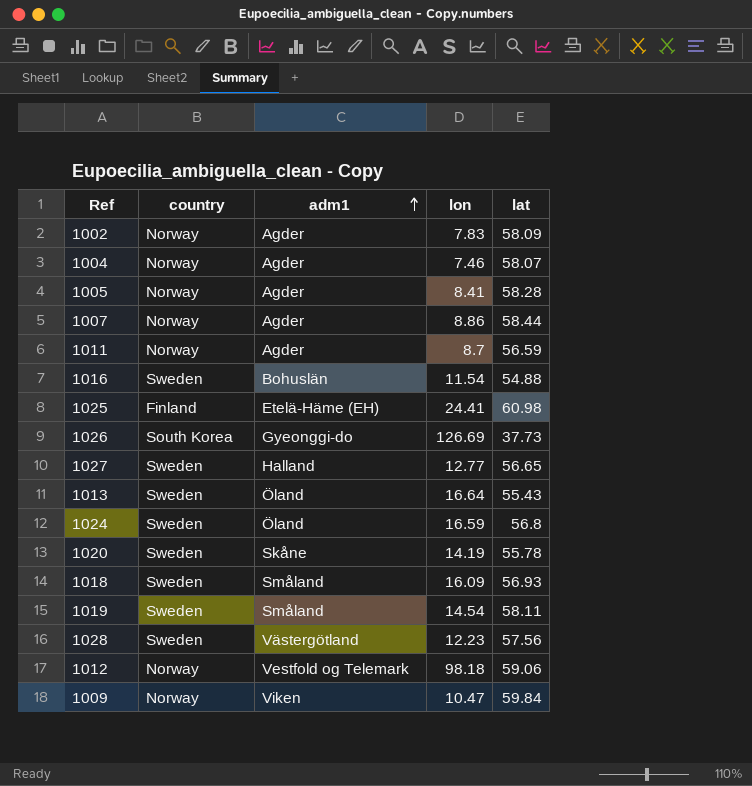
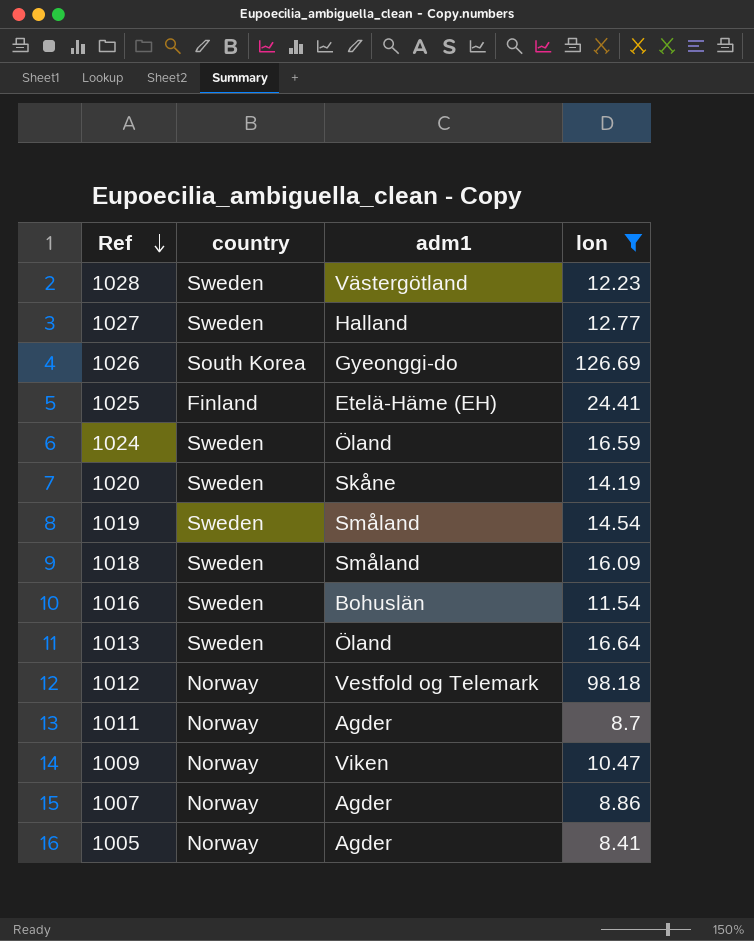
filter: none -> lon >= 8.41
row order: adm1 ascending -> Ref descending
column lat | position: 5 -> none

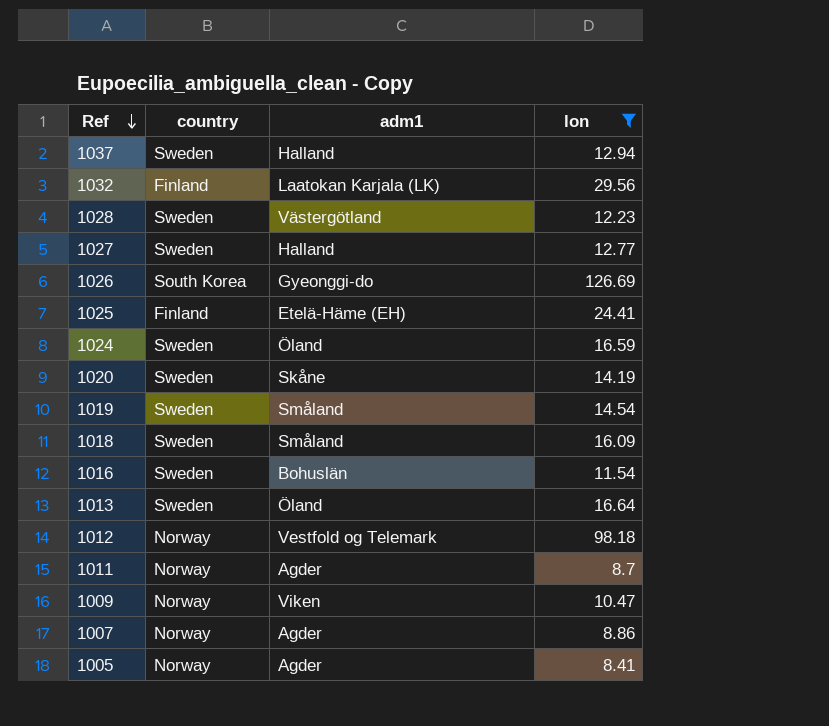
row 1037: none -> Sweden | Halland | 12.94
row 1032: none -> Finland | Laatokan Karjala (LK) | 29.56

